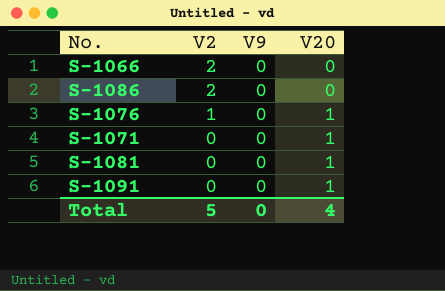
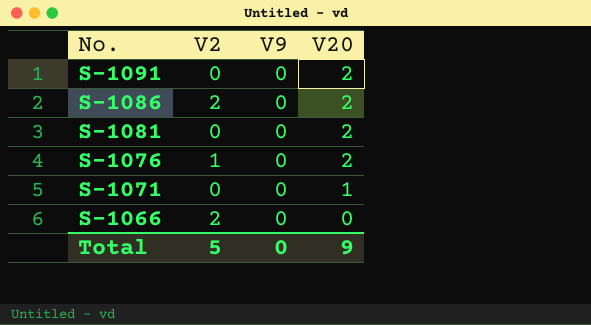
row order: V2 descending -> No. descending
S-1091 | V20: 1 -> 2
S-1086 | V20: 0 -> 2
S-1081 | V20: 1 -> 2
S-1076 | V20: 1 -> 2
Total | V20: 4 -> 9

